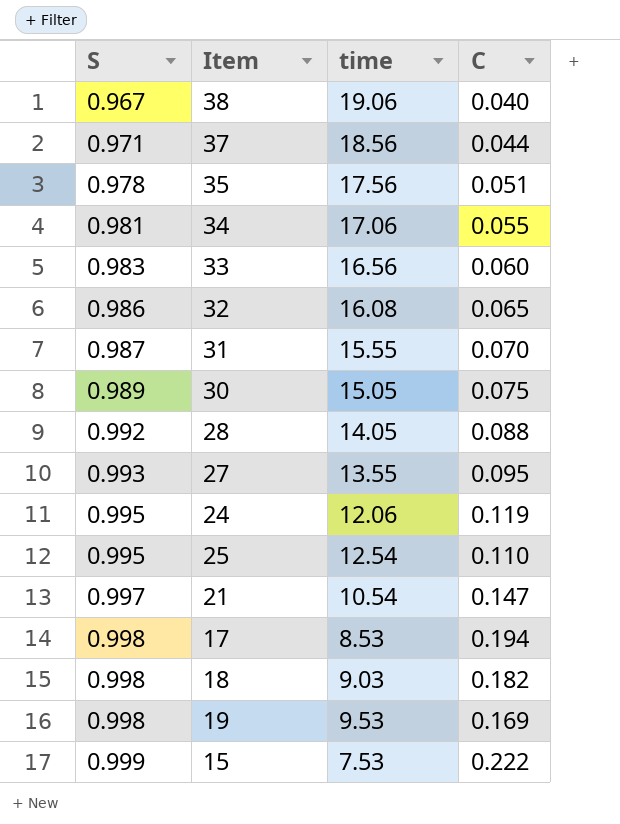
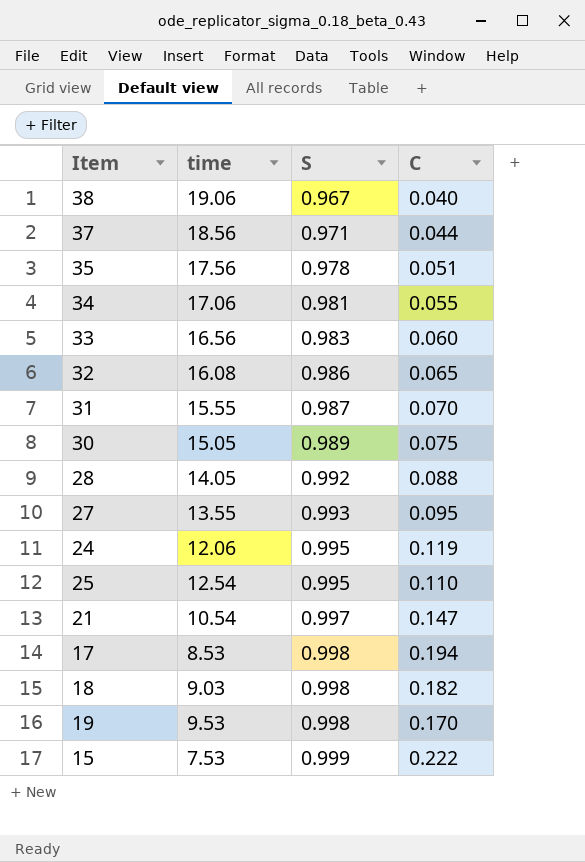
column S | position: 1 -> 3
19 | C: 0.169 -> 0.170

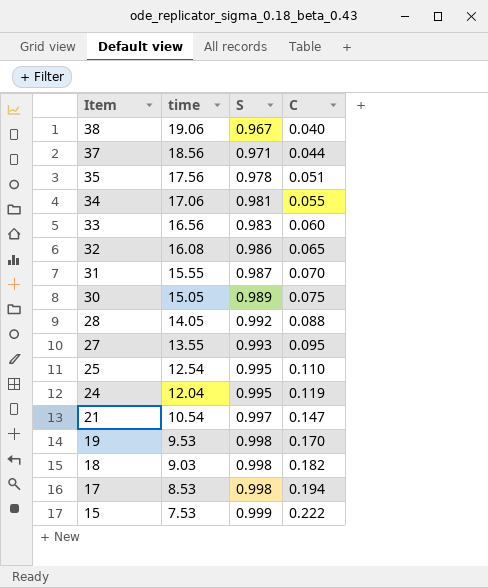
row order: S ascending -> Item descending
24 | time: 12.06 -> 12.04

